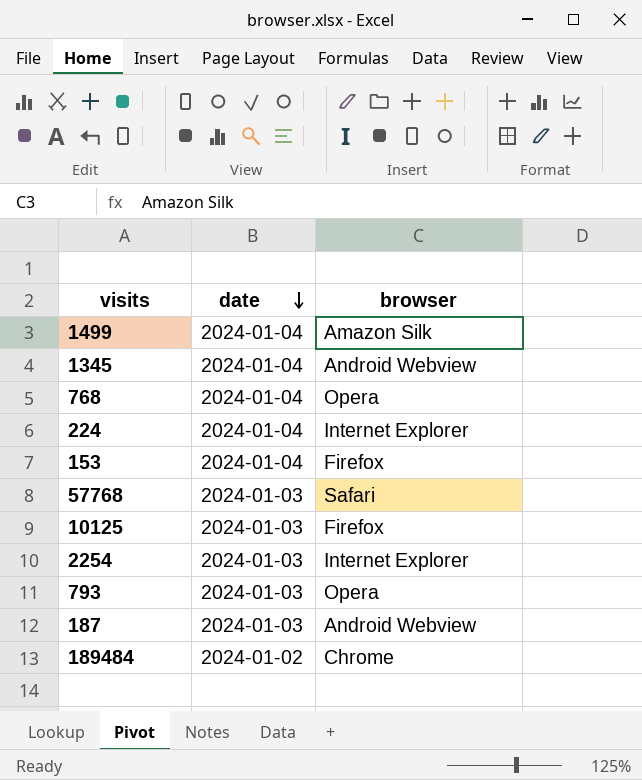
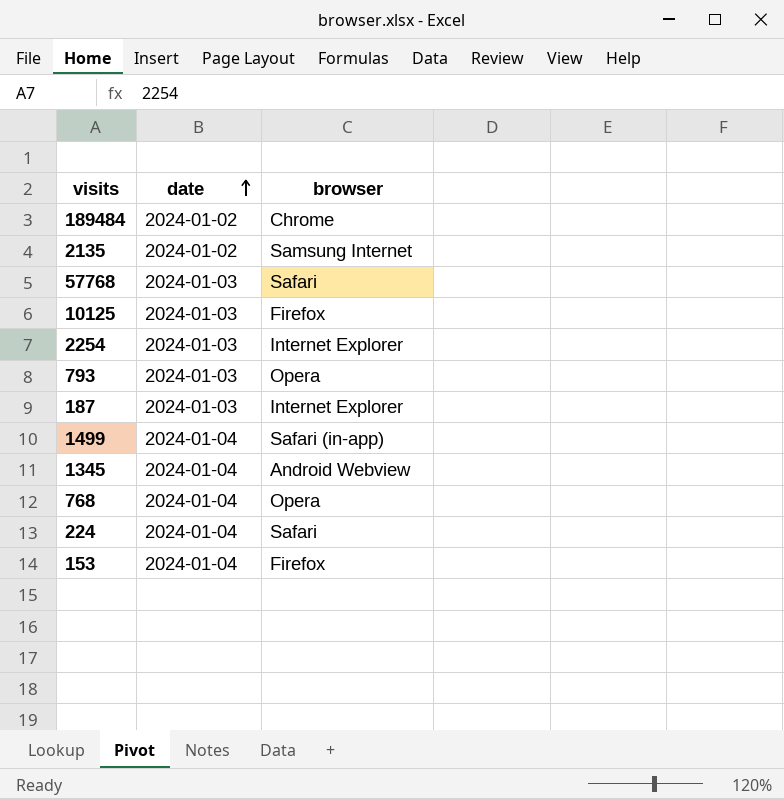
row order: date descending -> date ascending
row 2135: none -> 2024-01-02 | Samsung Internet
187 | browser: Android Webview -> Internet Explorer
1499 | browser: Amazon Silk -> Safari (in-app)
224 | browser: Internet Explorer -> Safari

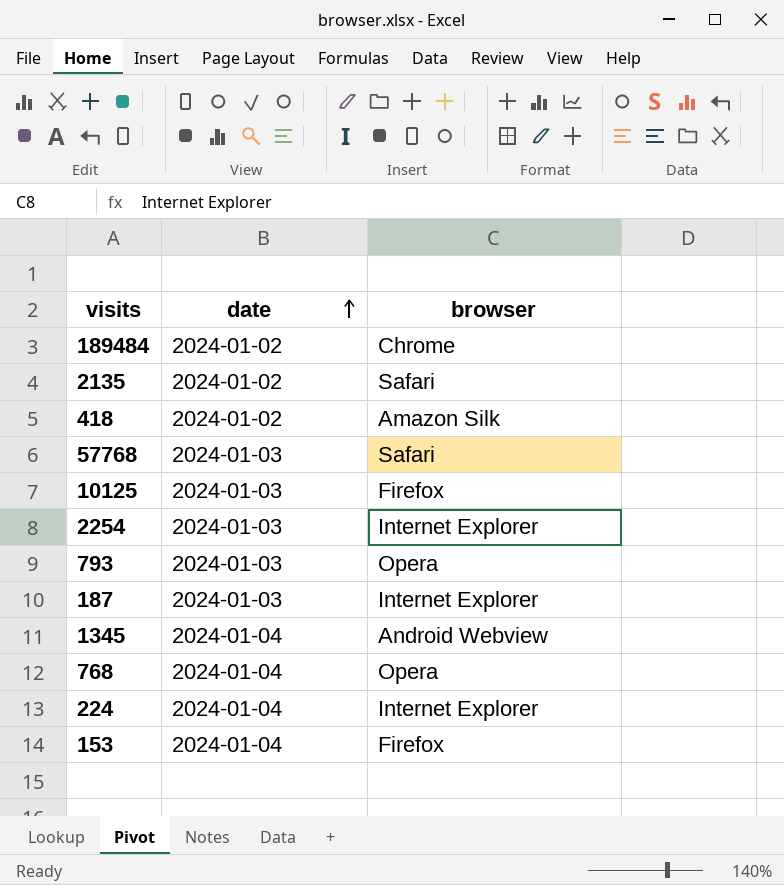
row 1499: 2024-01-04 | Safari (in-app) -> none
2135 | browser: Samsung Internet -> Safari
row 418: none -> 2024-01-02 | Amazon Silk
224 | browser: Safari -> Internet Explorer

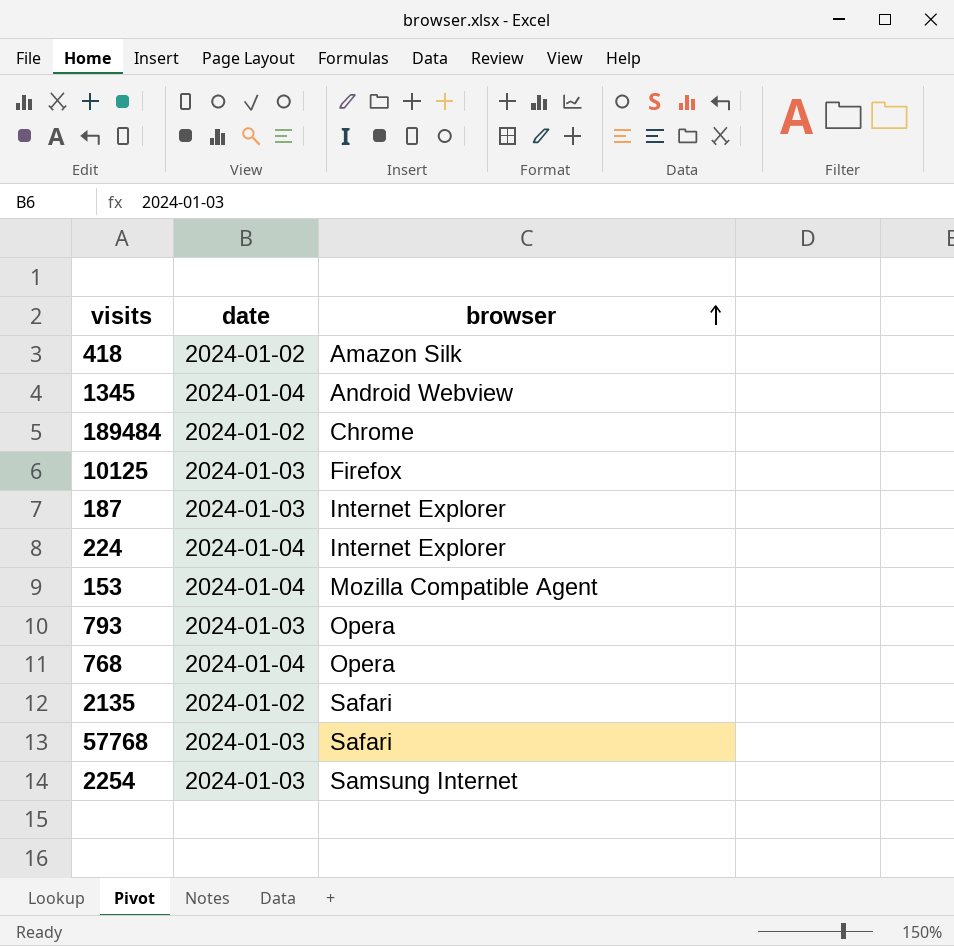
row order: date ascending -> browser ascending
153 | browser: Firefox -> Mozilla Compatible Agent
2254 | browser: Internet Explorer -> Samsung Internet

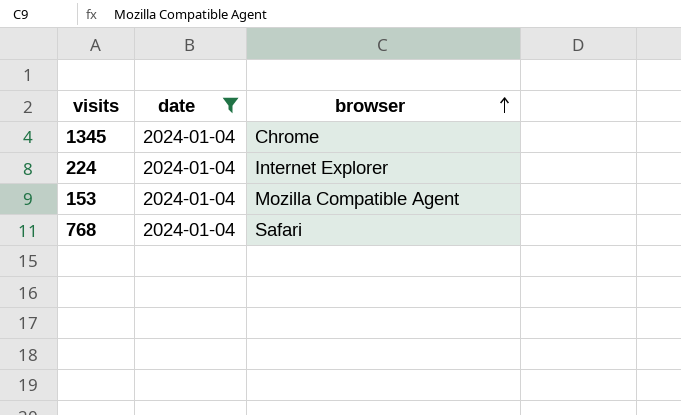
filter: none -> date = 2024-01-04
1345 | browser: Android Webview -> Chrome
768 | browser: Opera -> Safari

